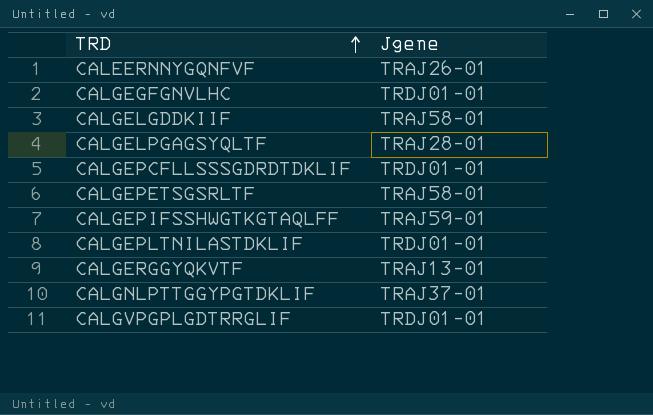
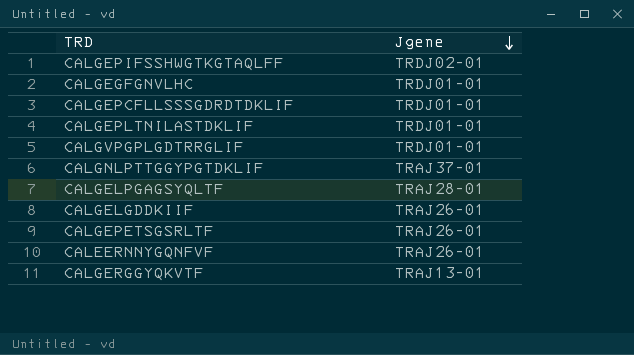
row order: TRD ascending -> Jgene descending
CALGEPIFSSHWGTKGTAQLFF | Jgene: TRAJ59-01 -> TRDJ02-01
CALGELGDDKIIF | Jgene: TRAJ58-01 -> TRAJ26-01
CALGEPETSGSRLTF | Jgene: TRAJ58-01 -> TRAJ26-01

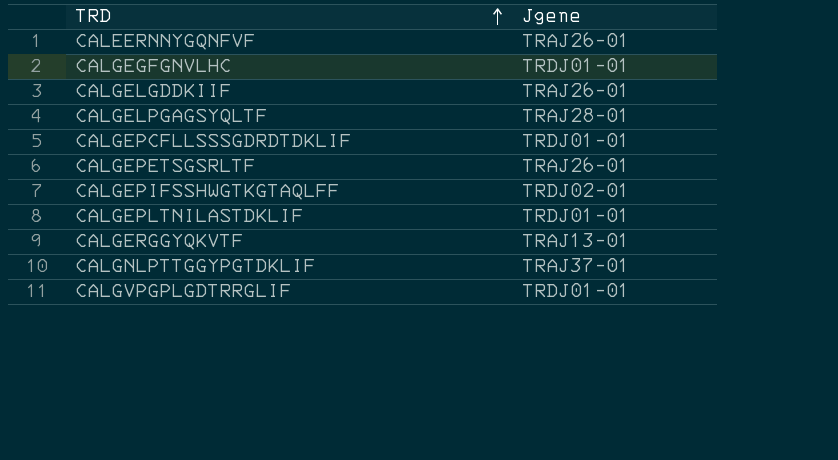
row order: Jgene descending -> TRD ascending

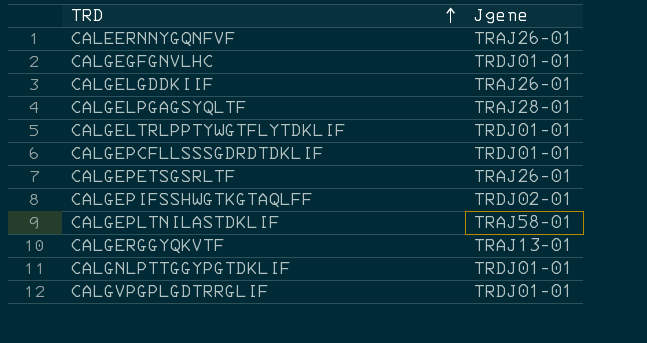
row CALGELTRLPPTYWGTFLYTDKLIF: none -> TRDJ01-01
CALGEPLTNILASTDKLIF | Jgene: TRDJ01-01 -> TRAJ58-01
CALGNLPTTGGYPGTDKLIF | Jgene: TRAJ37-01 -> TRDJ01-01

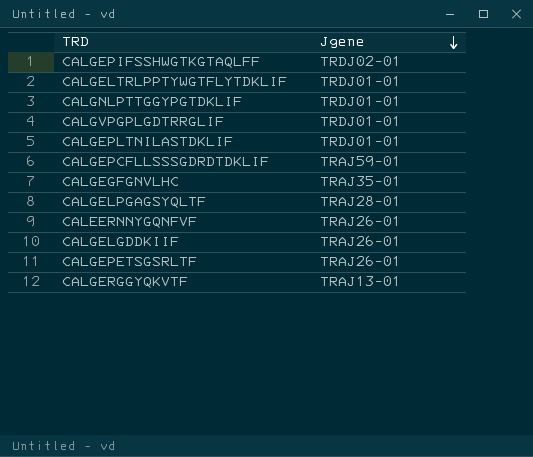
row order: TRD ascending -> Jgene descending
CALGEPLTNILASTDKLIF | Jgene: TRAJ58-01 -> TRDJ01-01
CALGEPCFLLSSSGDRDTDKLIF | Jgene: TRDJ01-01 -> TRAJ59-01
CALGEGFGNVLHC | Jgene: TRDJ01-01 -> TRAJ35-01

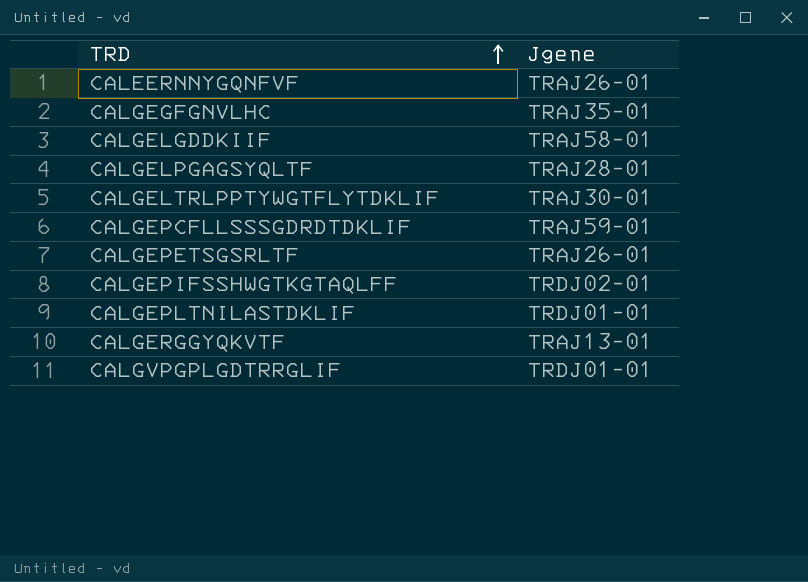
row order: Jgene descending -> TRD ascending
row CALGNLPTTGGYPGTDKLIF: TRDJ01-01 -> none
CALGELGDDKIIF | Jgene: TRAJ26-01 -> TRAJ58-01
CALGELTRLPPTYWGTFLYTDKLIF | Jgene: TRDJ01-01 -> TRAJ30-01

